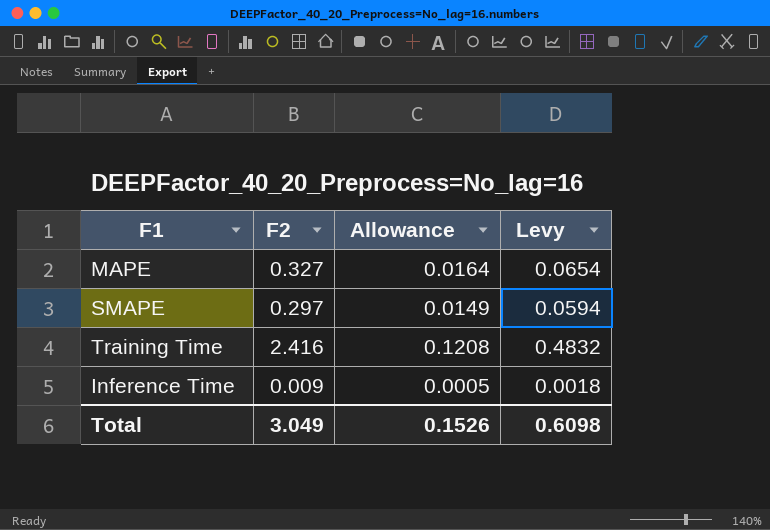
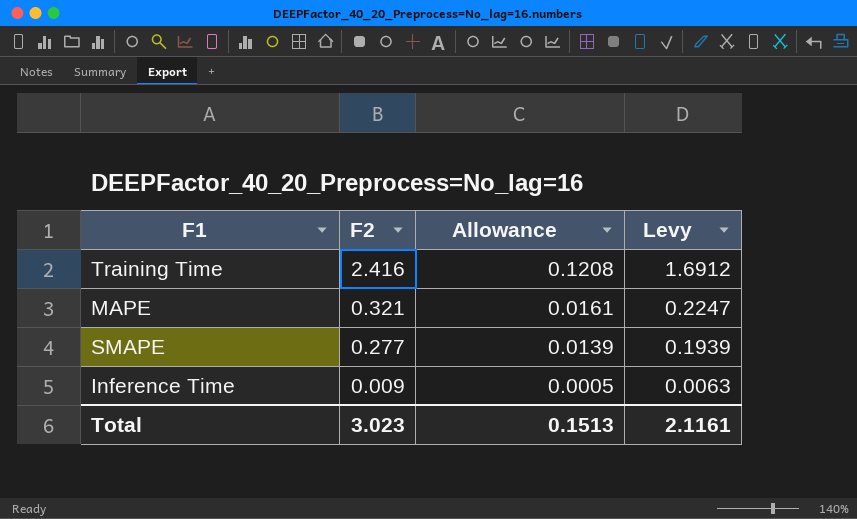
row order: none -> F2 descending
column Levy | formula: [F2] * 0.2 -> [F2] * 0.7
MAPE | F2: 0.327 -> 0.321
MAPE | Allowance: 0.0164 -> 0.0161
SMAPE | F2: 0.297 -> 0.277
SMAPE | Allowance: 0.0149 -> 0.0139
Total | F2: 3.049 -> 3.023
Total | Allowance: 0.1526 -> 0.1513
Total | Levy: 0.6098 -> 2.1161

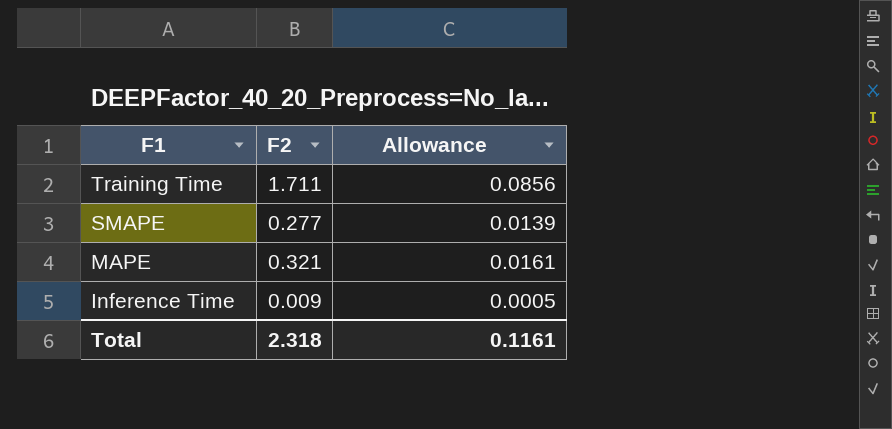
row order: F2 descending -> F1 descending
column Levy | formula: [F2] * 0.7 -> none
Training Time | F2: 2.416 -> 1.711
Training Time | Allowance: 0.1208 -> 0.0856
Total | F2: 3.023 -> 2.318
Total | Allowance: 0.1513 -> 0.1161

